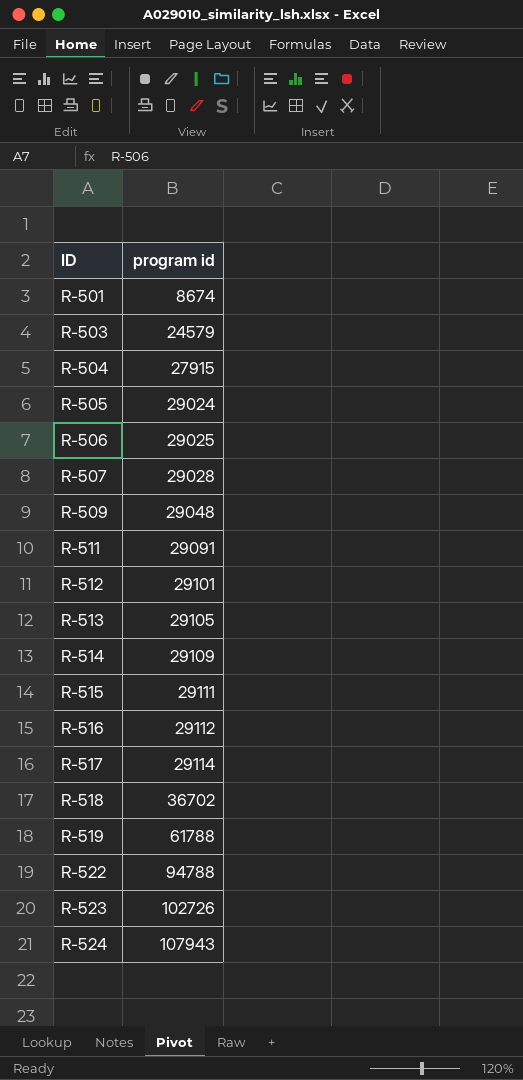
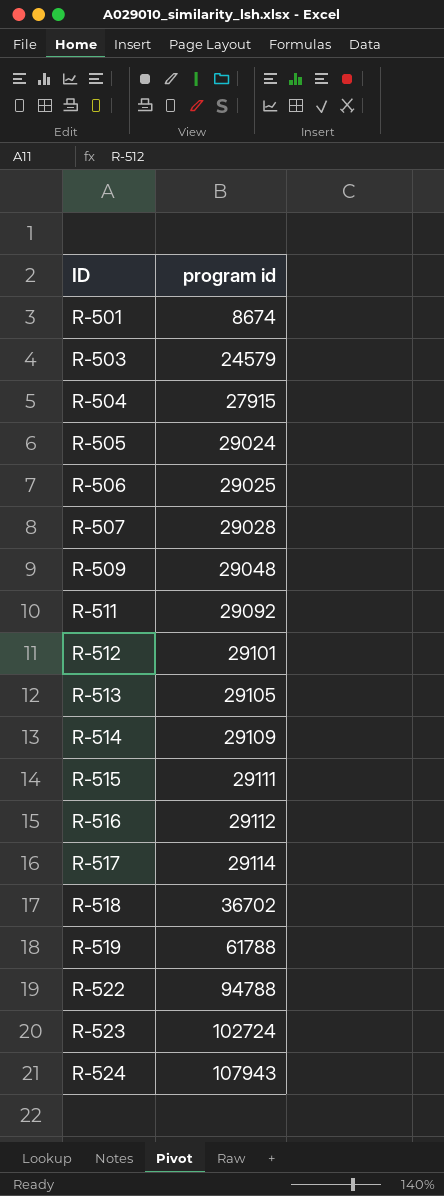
R-511 | program id: 29091 -> 29092
R-523 | program id: 102726 -> 102724

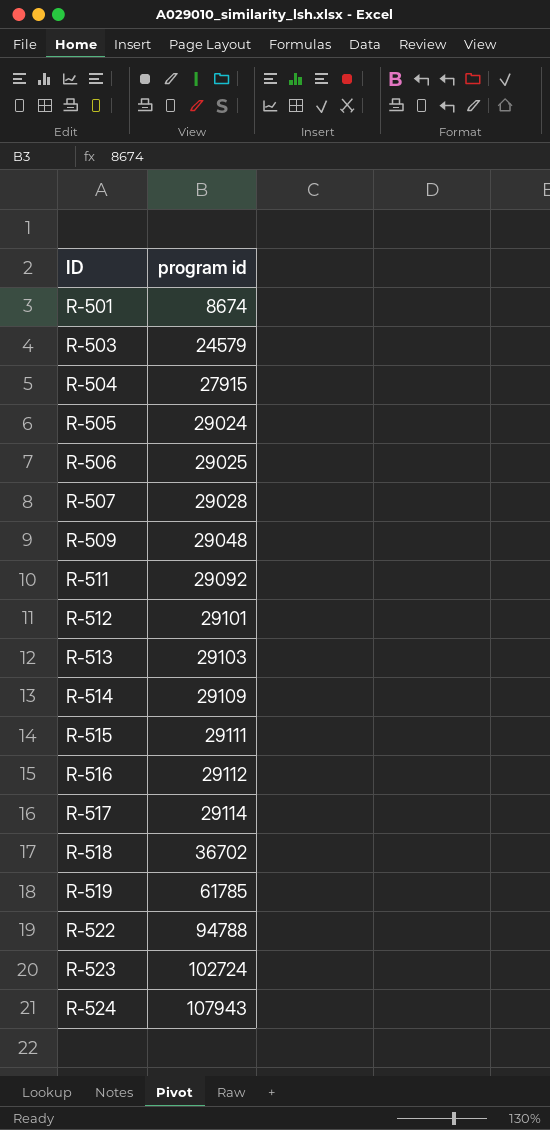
R-513 | program id: 29105 -> 29103
R-519 | program id: 61788 -> 61785

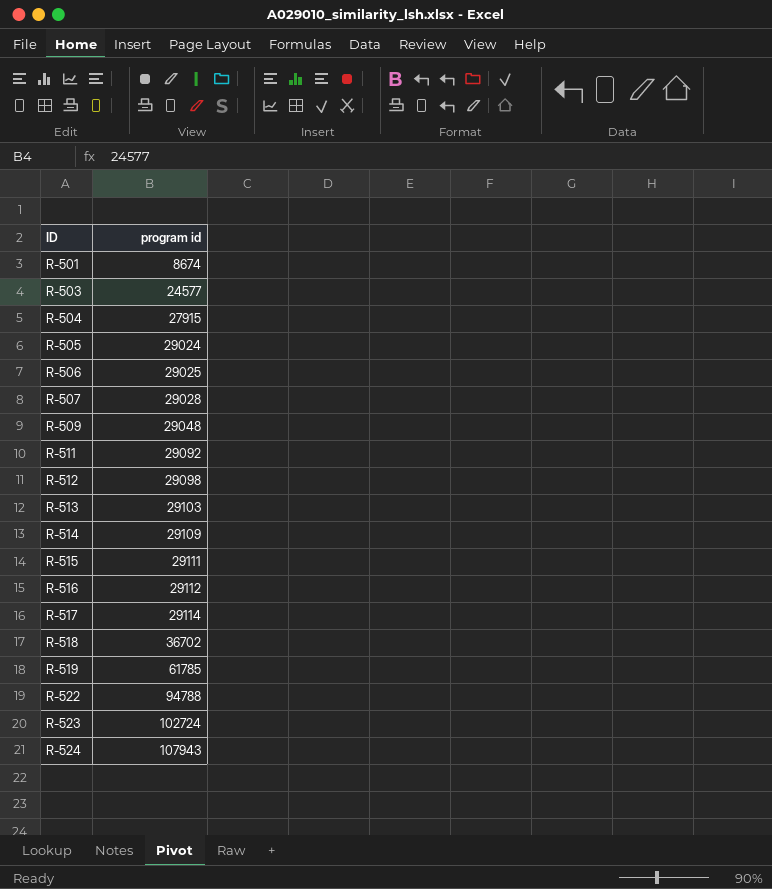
R-503 | program id: 24579 -> 24577
R-512 | program id: 29101 -> 29098

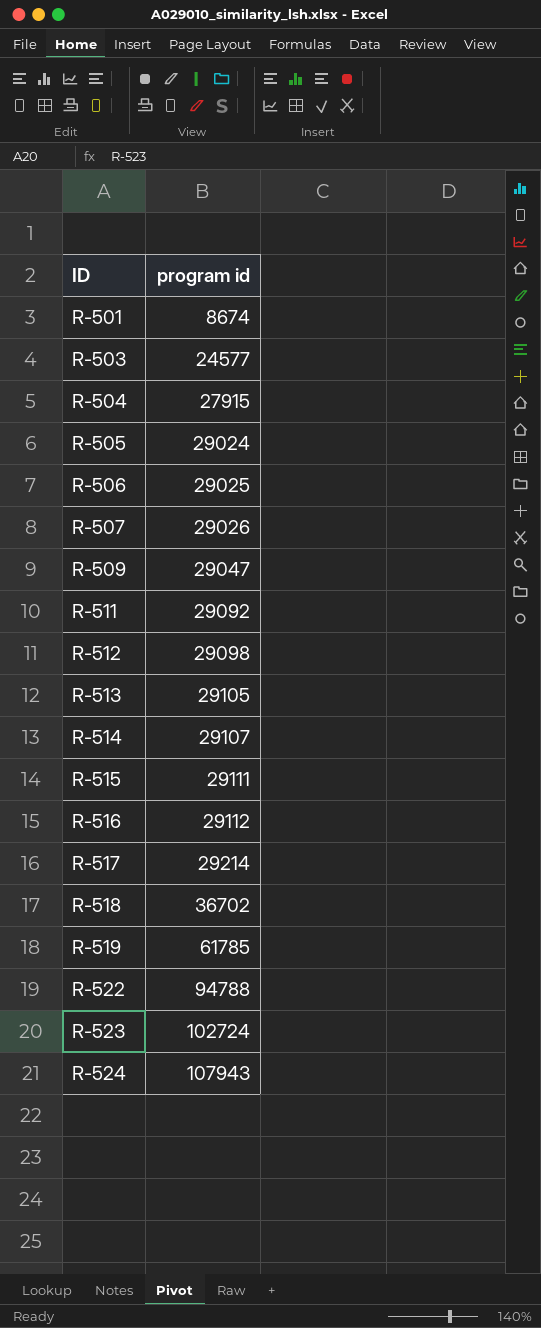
R-507 | program id: 29028 -> 29026
R-509 | program id: 29048 -> 29047
R-513 | program id: 29103 -> 29105
R-514 | program id: 29109 -> 29107
R-517 | program id: 29114 -> 29214

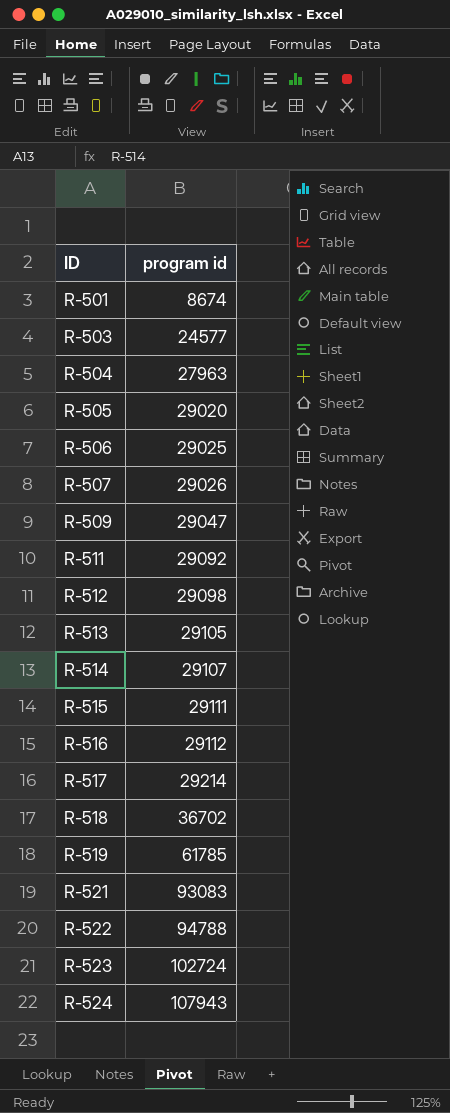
R-504 | program id: 27915 -> 27963
R-505 | program id: 29024 -> 29020
row R-521: none -> 93083

